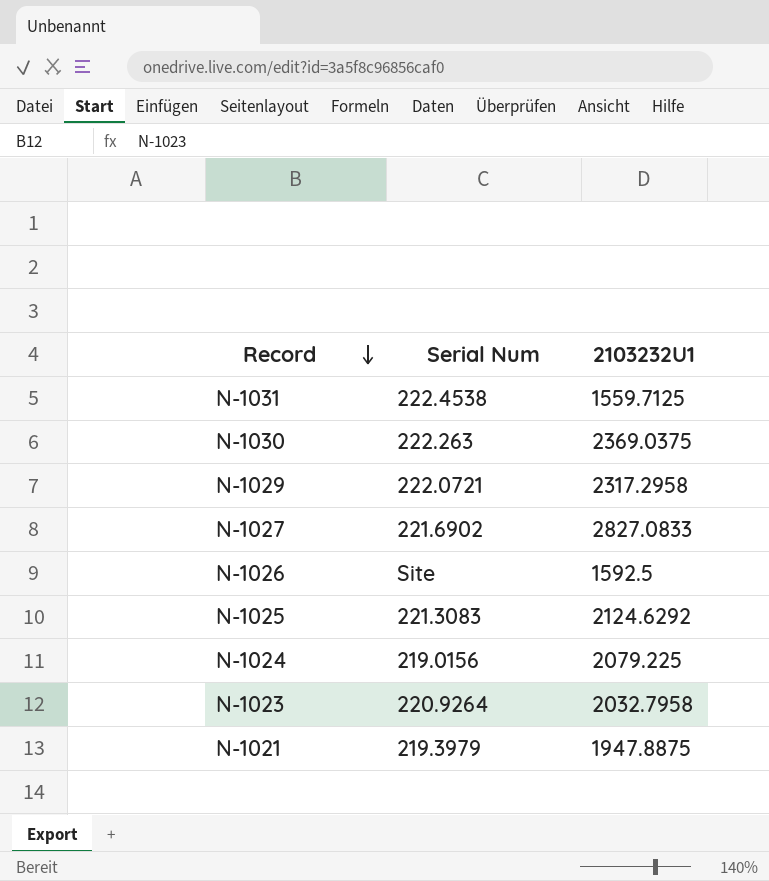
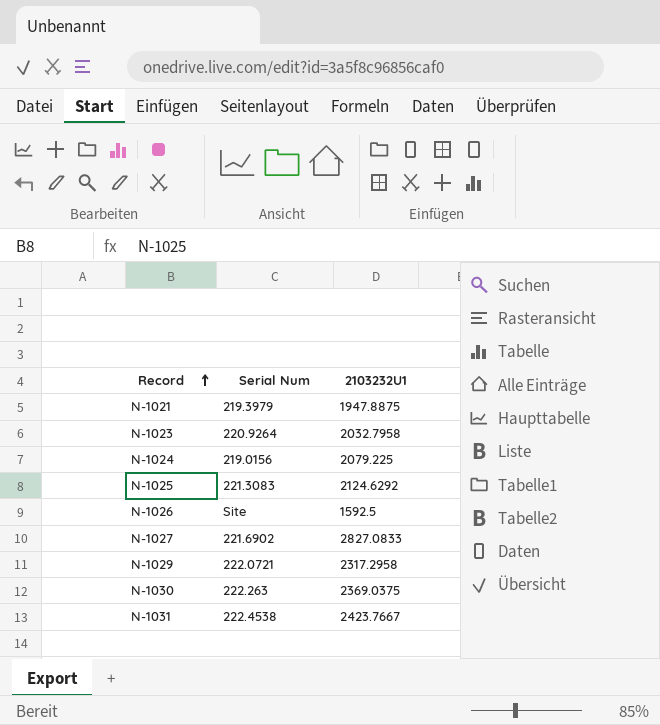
row order: Record descending -> Record ascending
N-1031 | 2103232U1: 1559.7125 -> 2423.7667

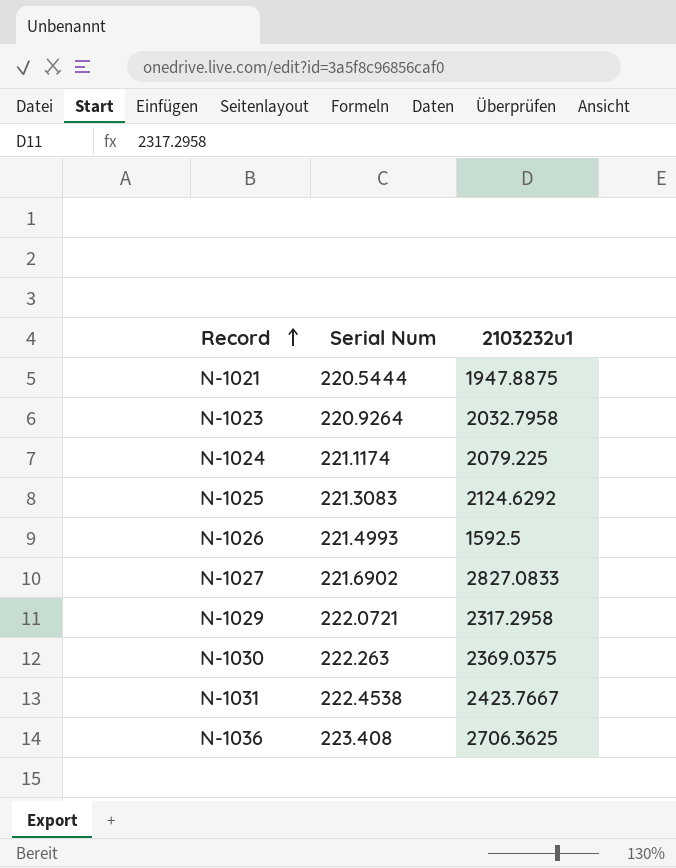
column name: 2103232U1 -> 2103232u1
N-1021 | Serial Num: 219.3979 -> 220.5444
N-1024 | Serial Num: 219.0156 -> 221.1174
N-1026 | Serial Num: Site -> 221.4993
row N-1036: none -> 223.408 | 2706.3625

